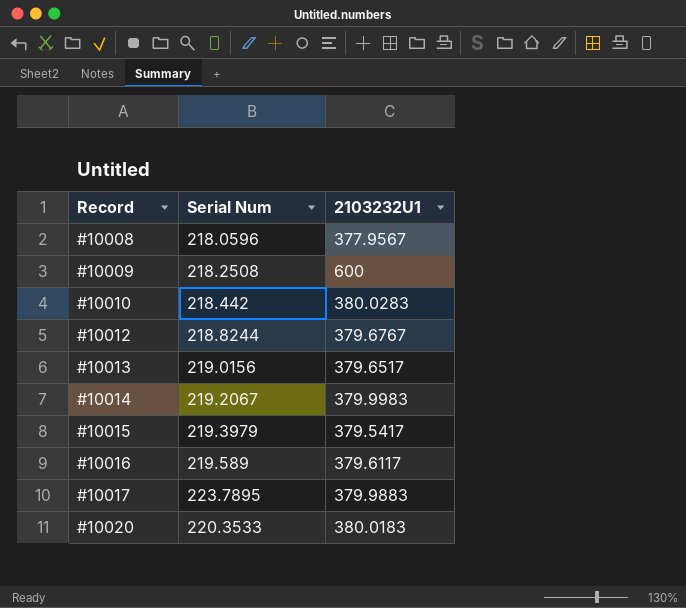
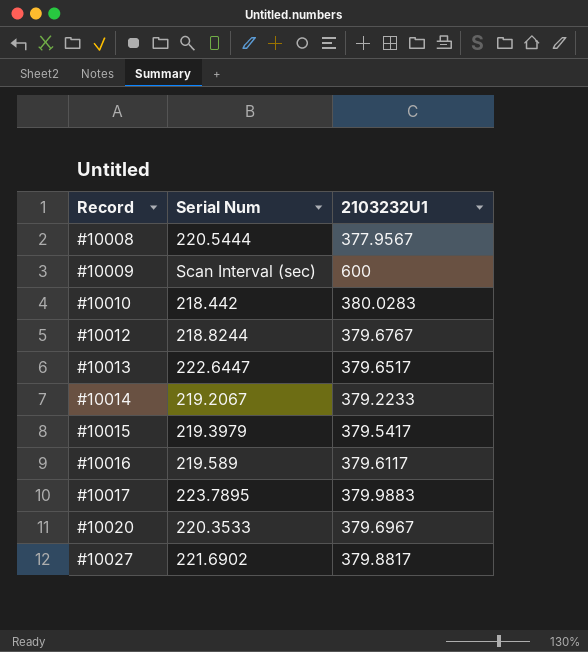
#10008 | Serial Num: 218.0596 -> 220.5444
#10009 | Serial Num: 218.2508 -> Scan Interval (sec)
#10013 | Serial Num: 219.0156 -> 222.6447
#10014 | 2103232U1: 379.9983 -> 379.2233
#10020 | 2103232U1: 380.0183 -> 379.6967
row #10027: none -> 221.6902 | 379.8817

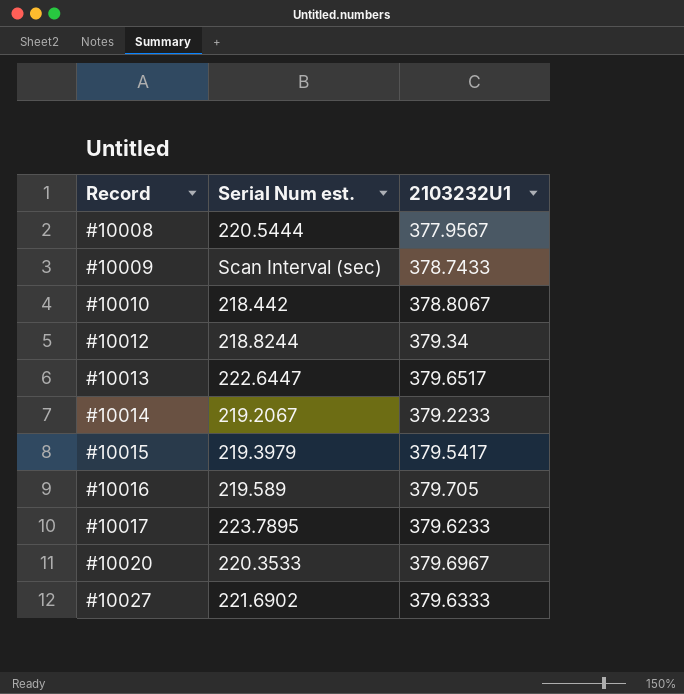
column name: Serial Num -> Serial Num est.
#10009 | 2103232U1: 600 -> 378.7433
#10010 | 2103232U1: 380.0283 -> 378.8067
#10012 | 2103232U1: 379.6767 -> 379.34
#10016 | 2103232U1: 379.6117 -> 379.705
#10017 | 2103232U1: 379.9883 -> 379.6233
#10027 | 2103232U1: 379.8817 -> 379.6333

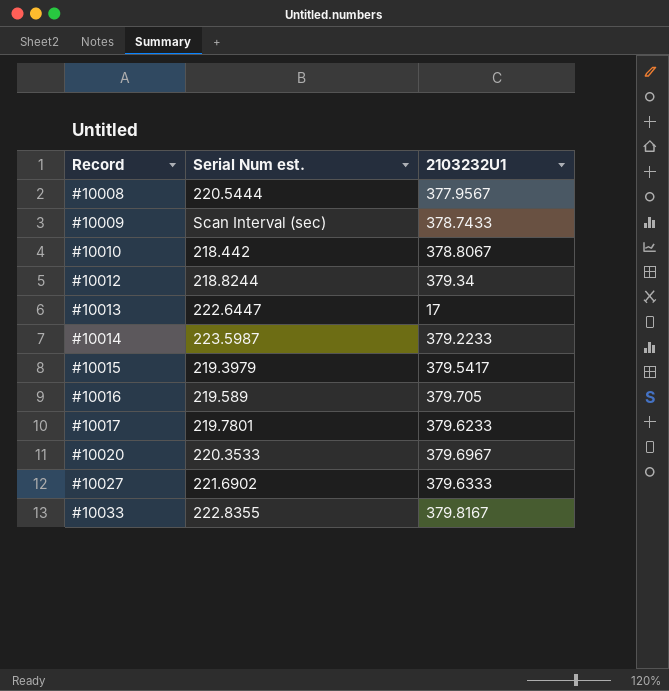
#10013 | 2103232U1: 379.6517 -> 17
#10014 | Serial Num est.: 219.2067 -> 223.5987
#10017 | Serial Num est.: 223.7895 -> 219.7801
row #10033: none -> 222.8355 | 379.8167

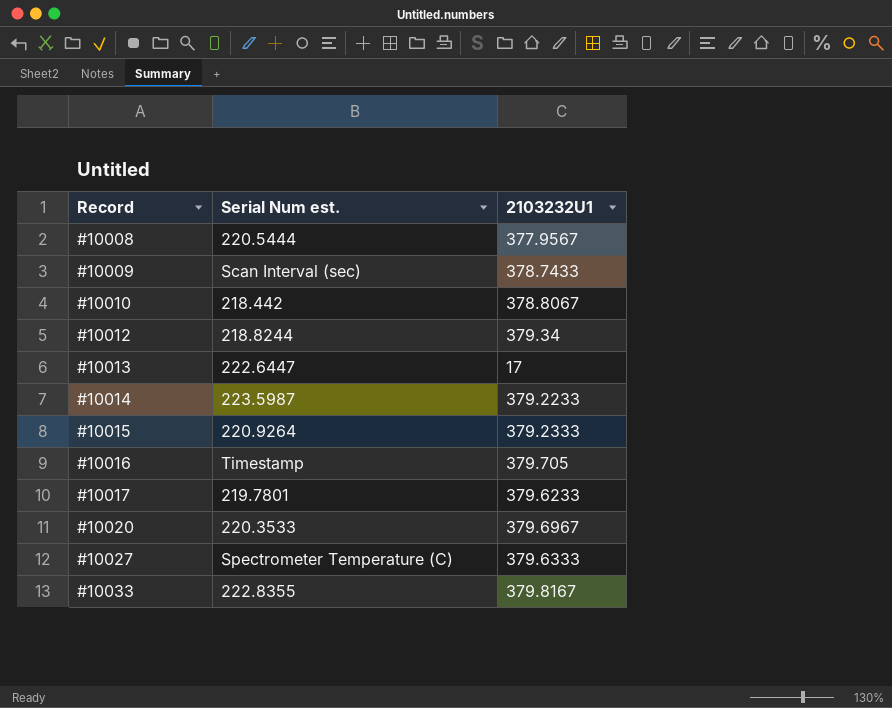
#10015 | Serial Num est.: 219.3979 -> 220.9264
#10015 | 2103232U1: 379.5417 -> 379.2333
#10016 | Serial Num est.: 219.589 -> Timestamp
#10027 | Serial Num est.: 221.6902 -> Spectrometer Temperature (C)

